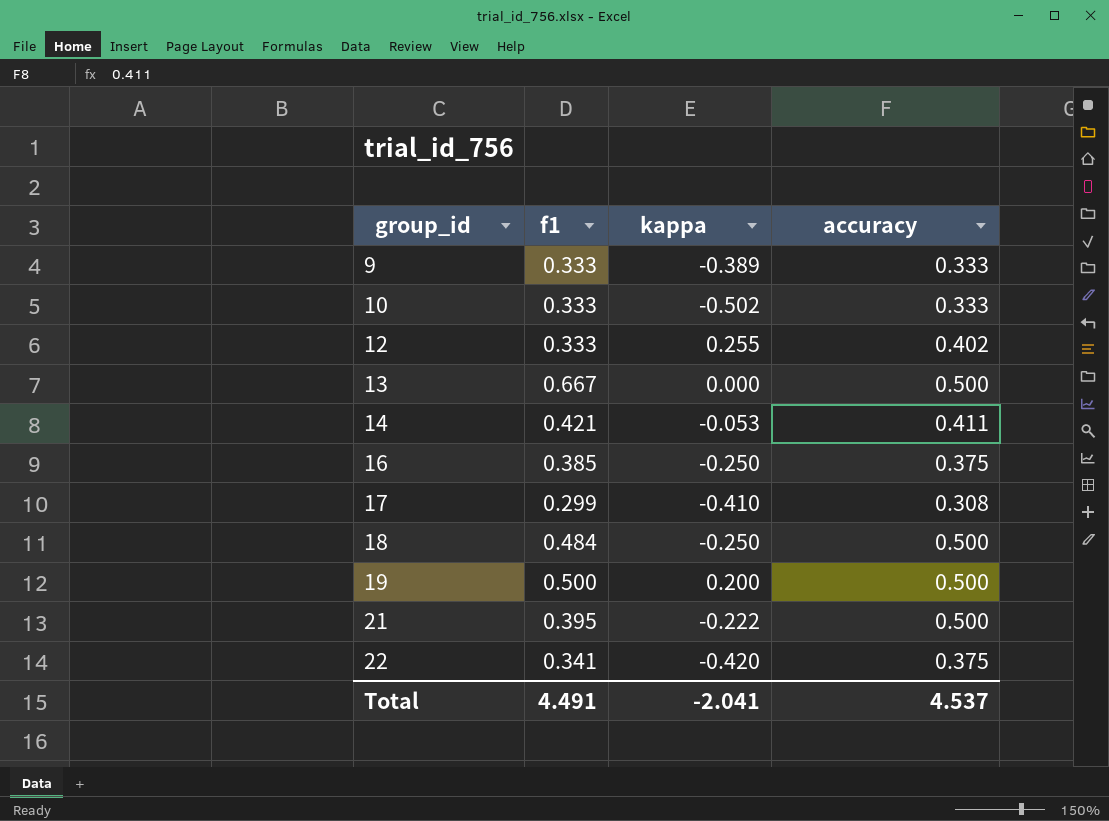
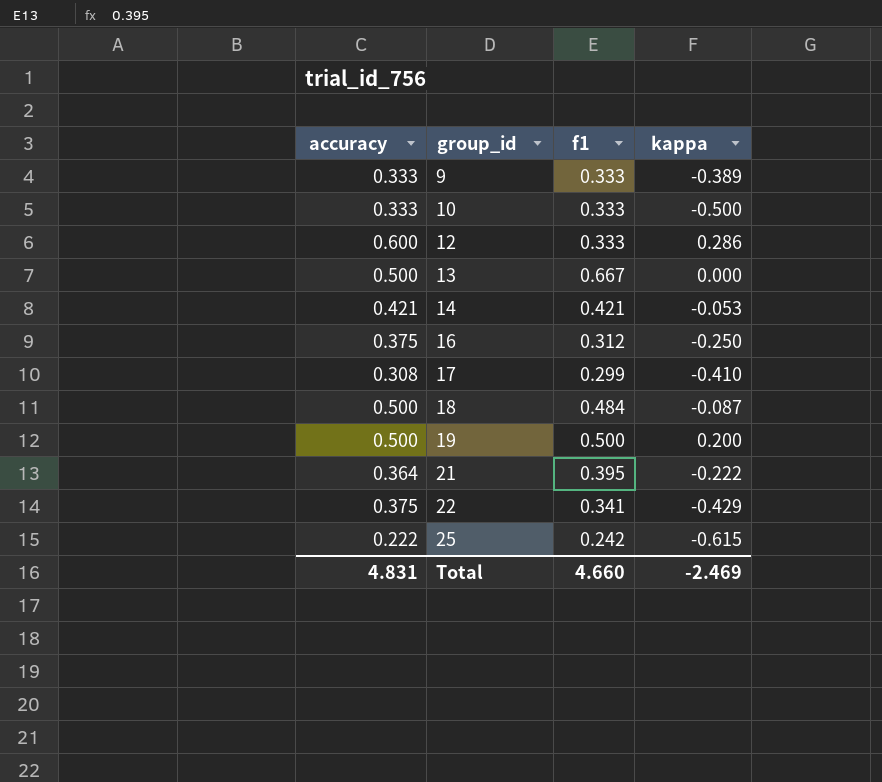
column accuracy | position: 4 -> 1
10 | kappa: -0.502 -> -0.500
12 | accuracy: 0.402 -> 0.600
12 | kappa: 0.255 -> 0.286
14 | accuracy: 0.411 -> 0.421
16 | f1: 0.385 -> 0.312
18 | kappa: -0.250 -> -0.087
21 | accuracy: 0.500 -> 0.364
22 | kappa: -0.420 -> -0.429
row 25: none -> 0.222 | 0.242 | -0.615
Total | accuracy: 4.537 -> 4.831
Total | f1: 4.491 -> 4.660
Total | kappa: -2.041 -> -2.469

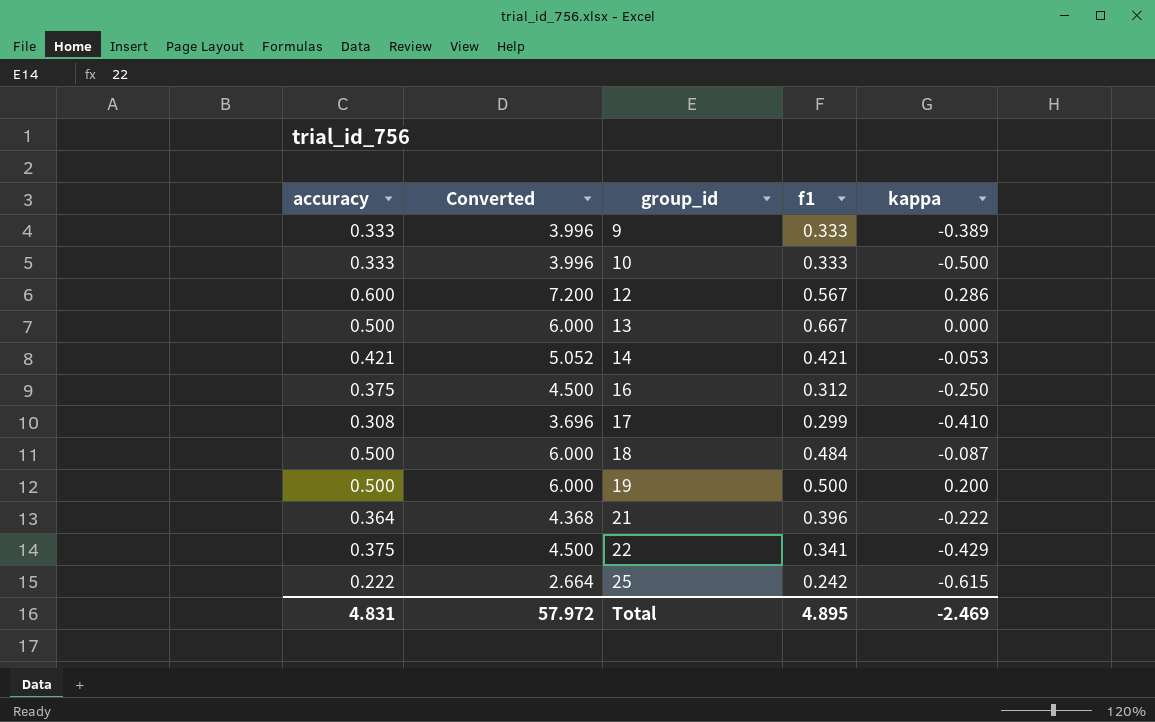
column Converted | formula: none -> [accuracy] * 12
12 | f1: 0.333 -> 0.567
21 | f1: 0.395 -> 0.396
Total | f1: 4.660 -> 4.895

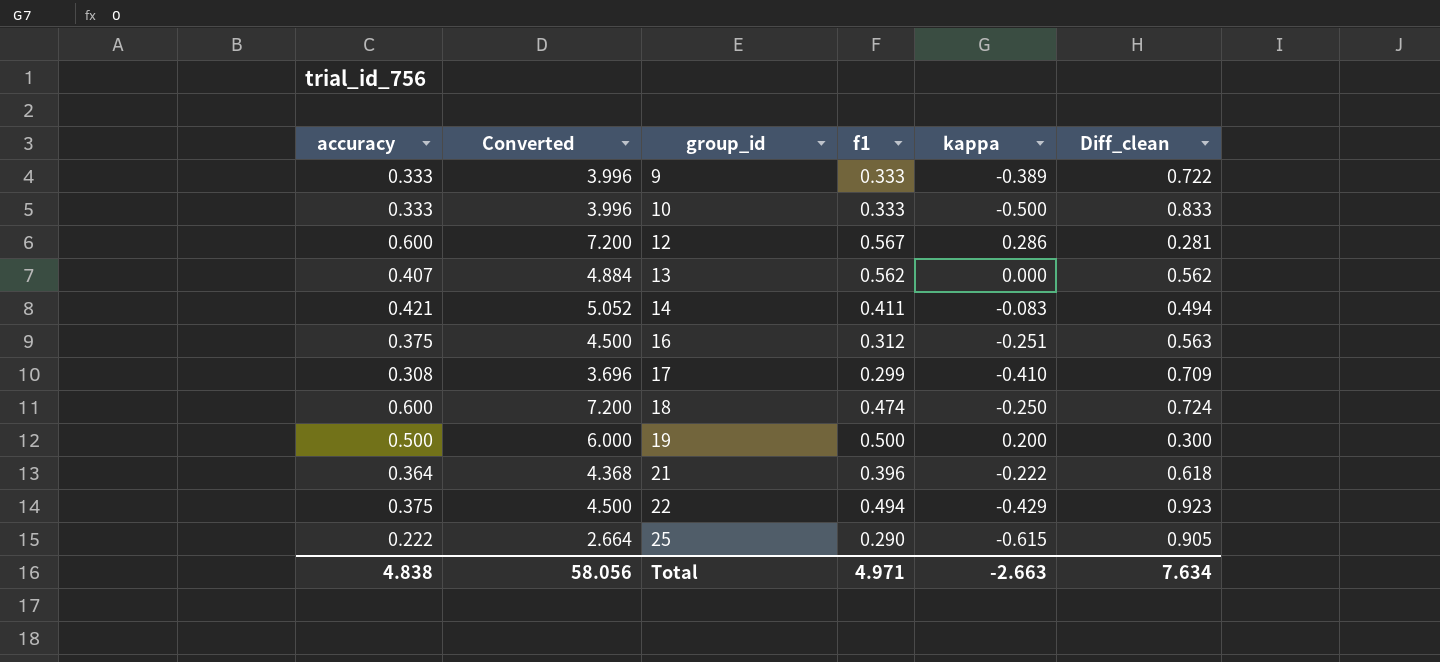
column Diff_clean | formula: none -> [f1] - [kappa]
13 | accuracy: 0.500 -> 0.407
13 | Converted: 6.000 -> 4.884
13 | f1: 0.667 -> 0.562
14 | f1: 0.421 -> 0.411
14 | kappa: -0.053 -> -0.083
16 | kappa: -0.250 -> -0.251
18 | accuracy: 0.500 -> 0.600
18 | Converted: 6.000 -> 7.200
18 | f1: 0.484 -> 0.474
18 | kappa: -0.087 -> -0.250
22 | f1: 0.341 -> 0.494
25 | f1: 0.242 -> 0.290
Total | accuracy: 4.831 -> 4.838
Total | Converted: 57.972 -> 58.056
Total | f1: 4.895 -> 4.971
Total | kappa: -2.469 -> -2.663

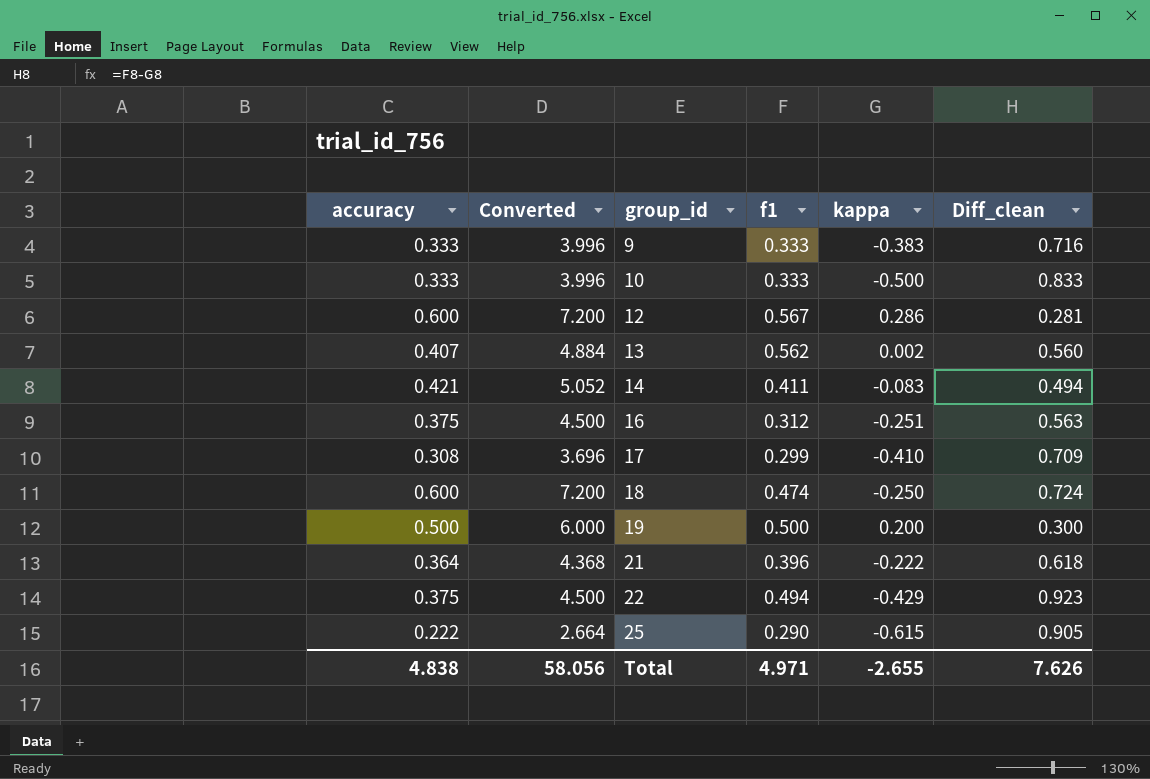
9 | kappa: -0.389 -> -0.383
9 | Diff_clean: 0.722 -> 0.716
13 | kappa: 0.000 -> 0.002
13 | Diff_clean: 0.562 -> 0.560
Total | kappa: -2.663 -> -2.655
Total | Diff_clean: 7.634 -> 7.626

